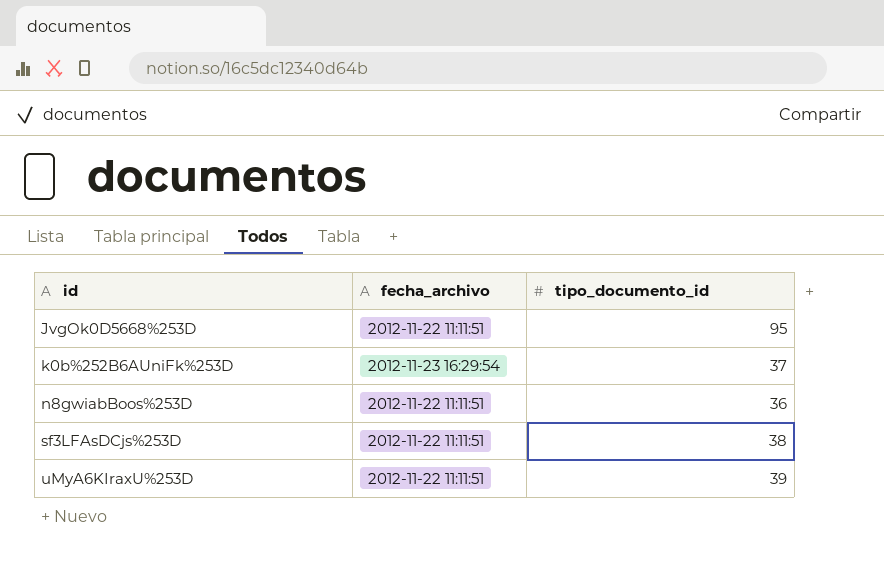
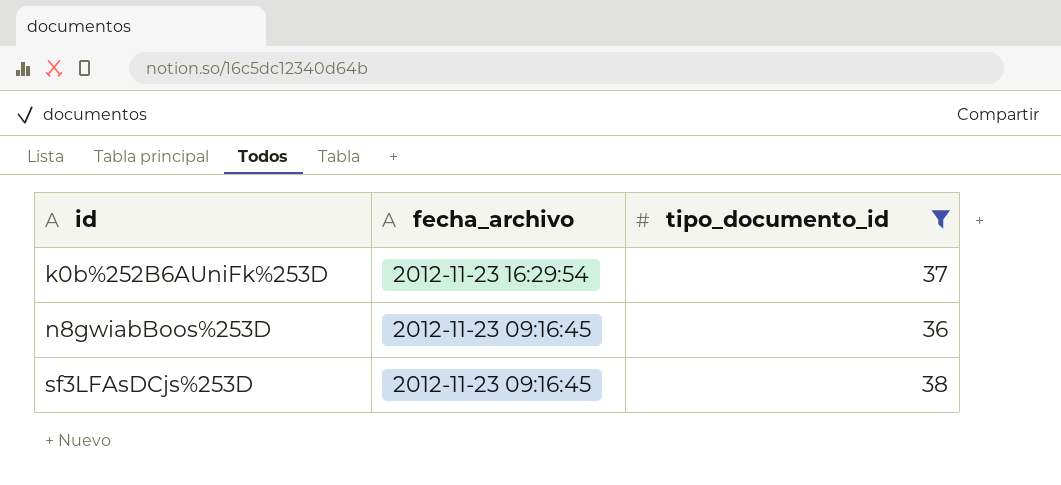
filter: none -> tipo_documento_id <= 38
n8gwiabBoos%253D | fecha_archivo: 2012-11-22 11:11:51 -> 2012-11-23 09:16:45
sf3LFAsDCjs%253D | fecha_archivo: 2012-11-22 11:11:51 -> 2012-11-23 09:16:45

